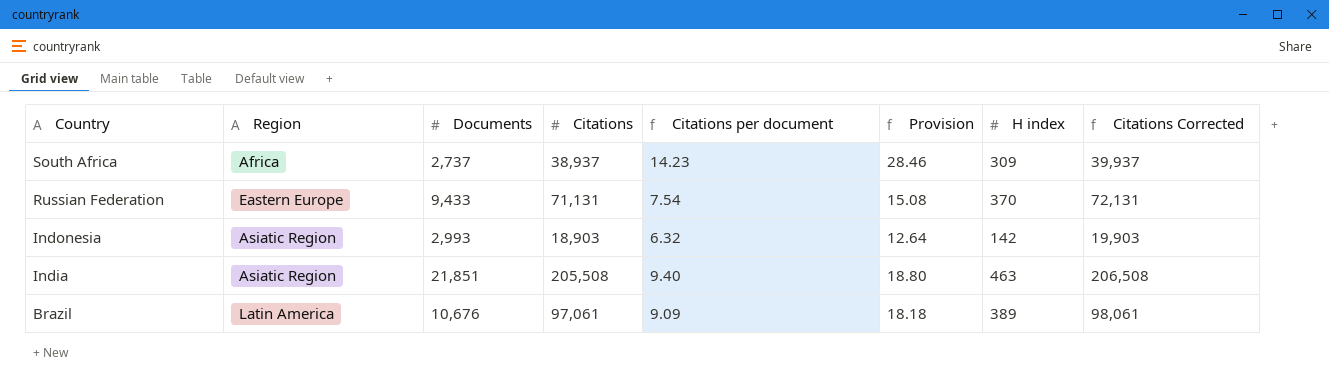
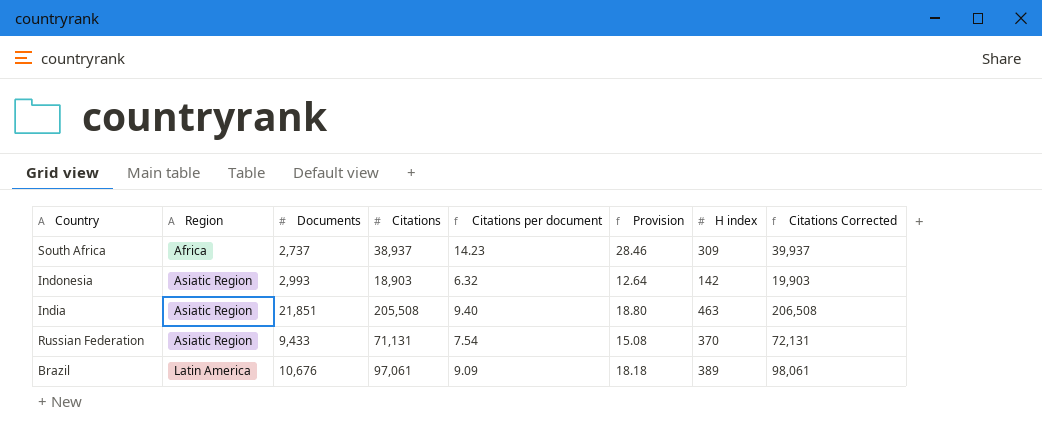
row order: Country descending -> Region ascending
Russian Federation | Region: Eastern Europe -> Asiatic Region

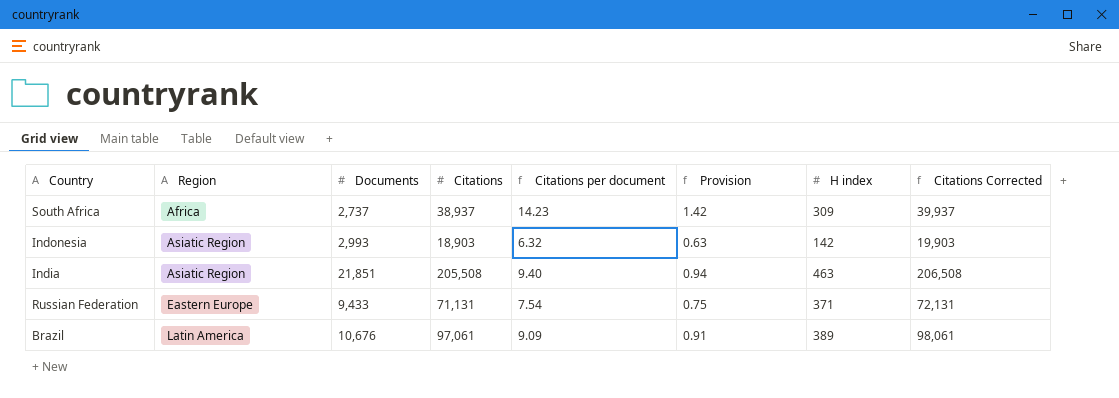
column Provision | formula: [Citations per document] * 2 -> [Citations per document] * 0.1
Russian Federation | Region: Asiatic Region -> Eastern Europe
Russian Federation | H index: 370 -> 371

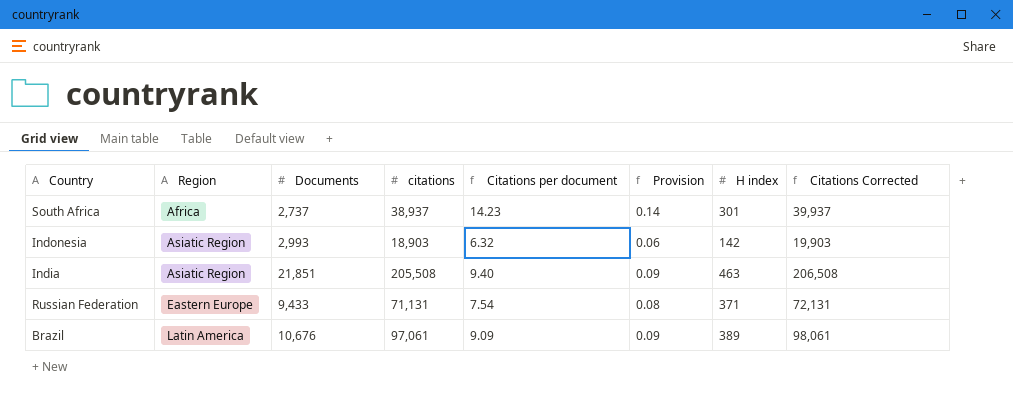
column name: Citations -> citations
column Provision | formula: [Citations per document] * 0.1 -> [Citations per document] * 0.01
South Africa | H index: 309 -> 301

